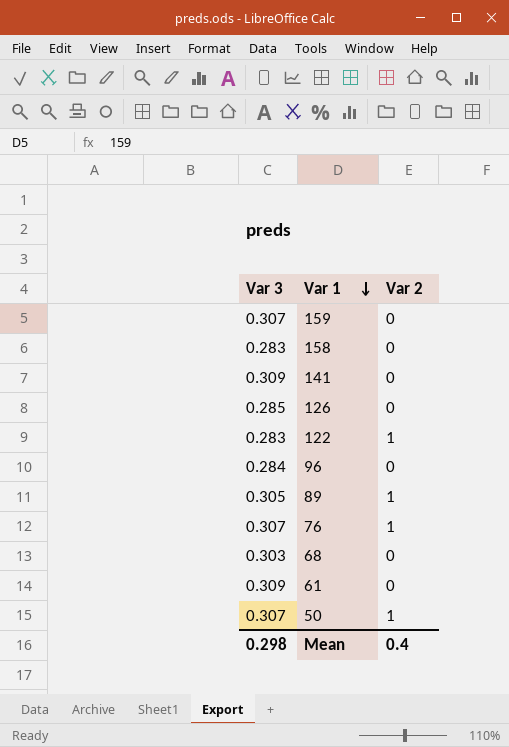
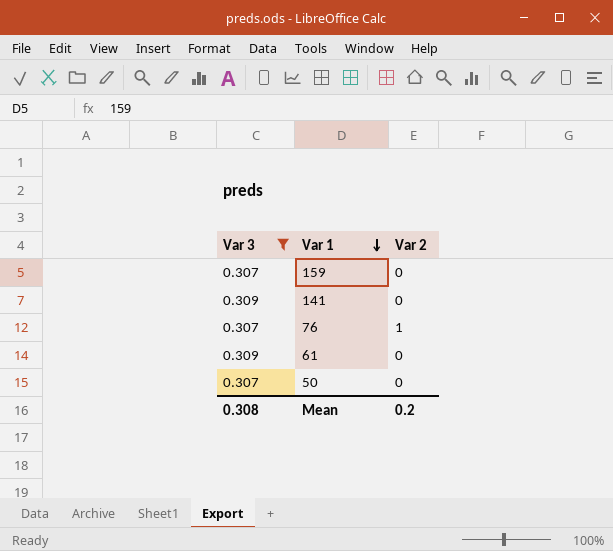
filter: none -> Var 3 >= 0.307
50 | Var 2: 1 -> 0
Mean | Var 3: 0.298 -> 0.308
Mean | Var 2: 0.4 -> 0.2

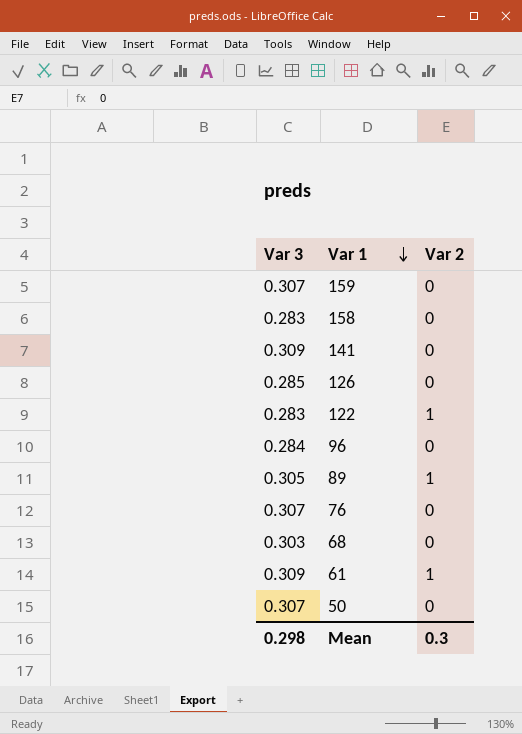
filter: Var 3 >= 0.307 -> none
76 | Var 2: 1 -> 0
61 | Var 2: 0 -> 1
Mean | Var 3: 0.308 -> 0.298
Mean | Var 2: 0.2 -> 0.3

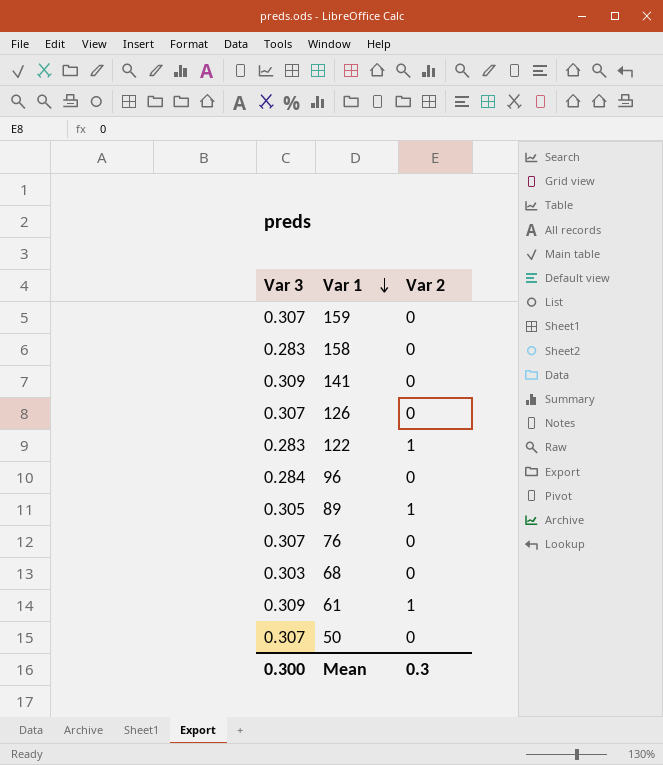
126 | Var 3: 0.285 -> 0.307
Mean | Var 3: 0.298 -> 0.300

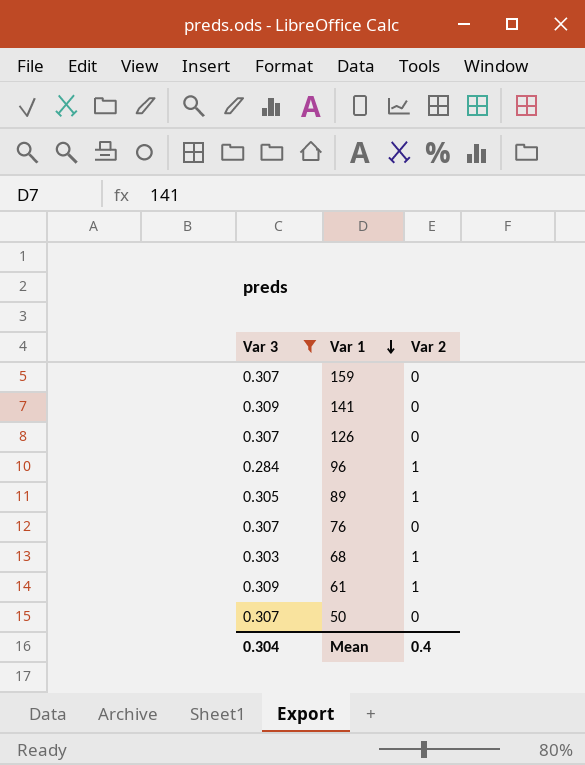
filter: none -> Var 3 != 0.283
96 | Var 2: 0 -> 1
68 | Var 2: 0 -> 1
Mean | Var 3: 0.300 -> 0.304
Mean | Var 2: 0.3 -> 0.4

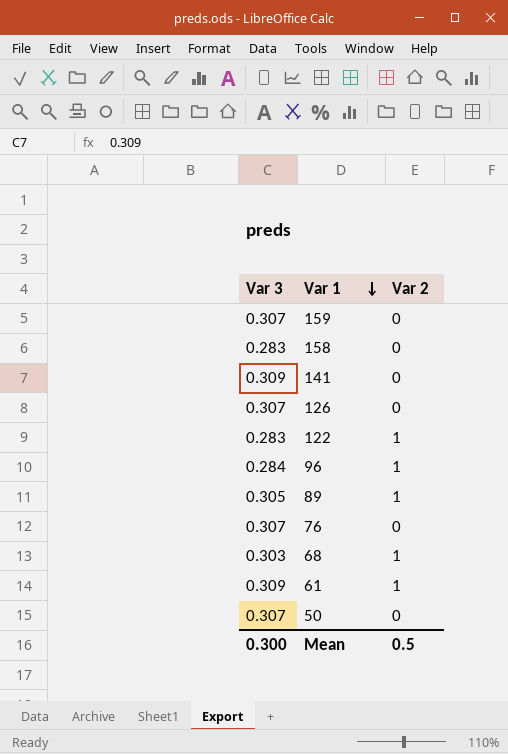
filter: Var 3 != 0.283 -> none
Mean | Var 3: 0.304 -> 0.300
Mean | Var 2: 0.4 -> 0.5

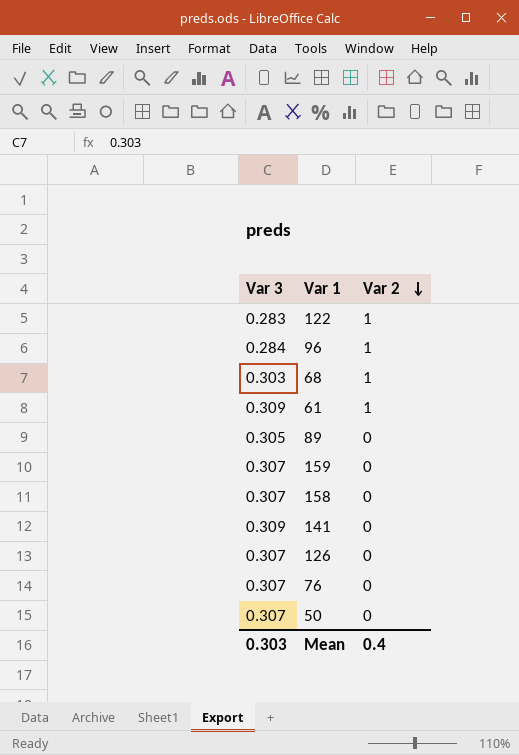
row order: Var 1 descending -> Var 2 descending
89 | Var 2: 1 -> 0
158 | Var 3: 0.283 -> 0.307
Mean | Var 3: 0.300 -> 0.303
Mean | Var 2: 0.5 -> 0.4

